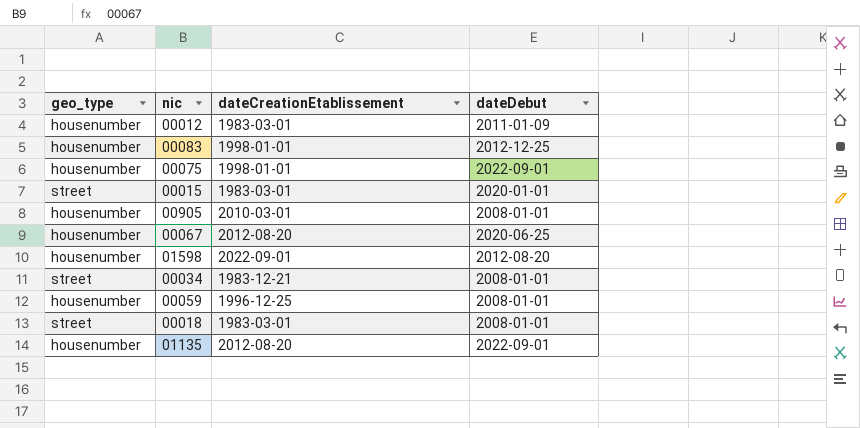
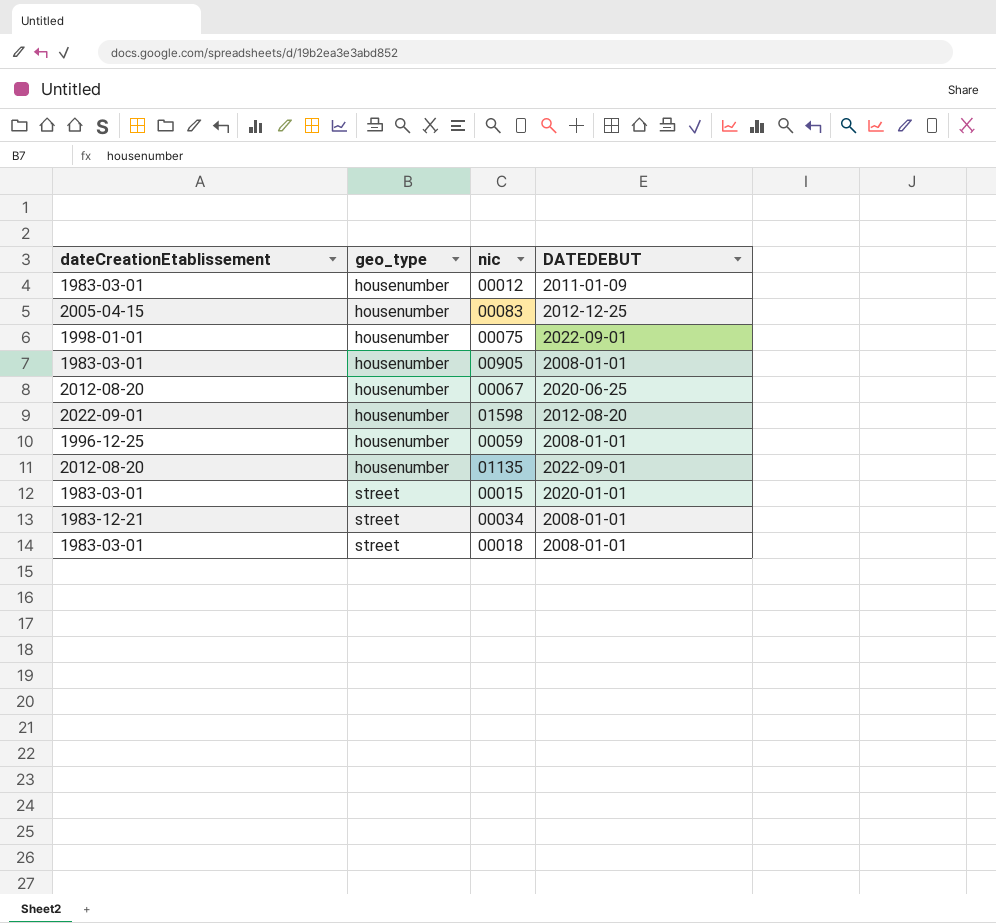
row order: none -> geo_type ascending
column dateCreationEtablissement | position: 3 -> 1
column name: dateDebut -> DATEDEBUT
00083 | dateCreationEtablissement: 1998-01-01 -> 2005-04-15
00905 | dateCreationEtablissement: 2010-03-01 -> 1983-03-01

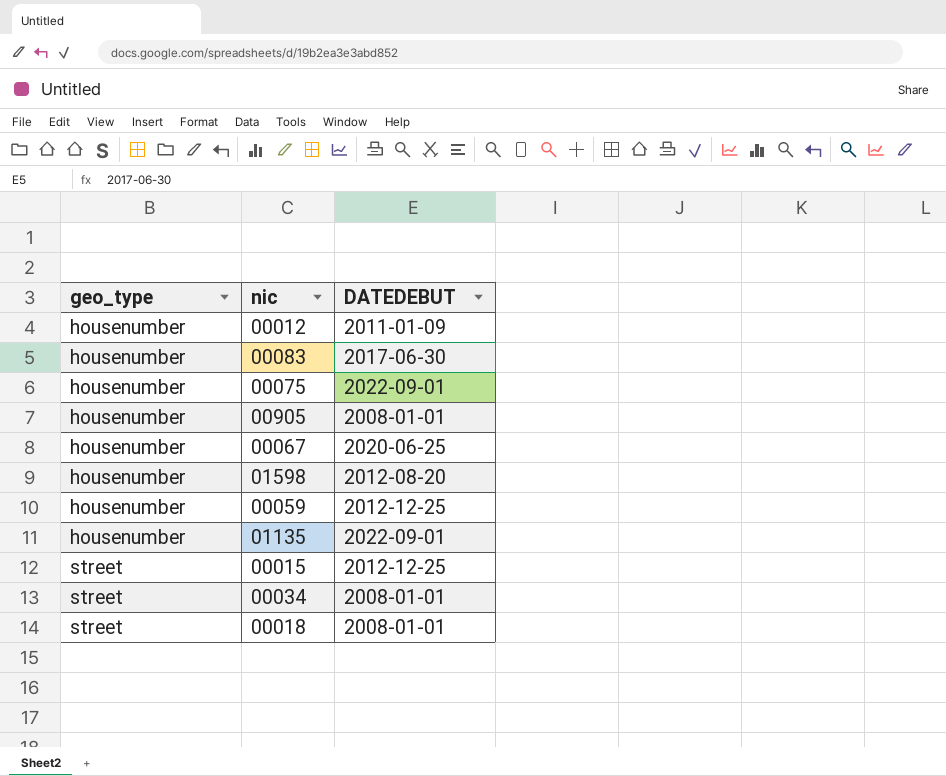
column dateCreationEtablissement | position: 1 -> none
00083 | DATEDEBUT: 2012-12-25 -> 2017-06-30
00059 | DATEDEBUT: 2008-01-01 -> 2012-12-25
00015 | DATEDEBUT: 2020-01-01 -> 2012-12-25

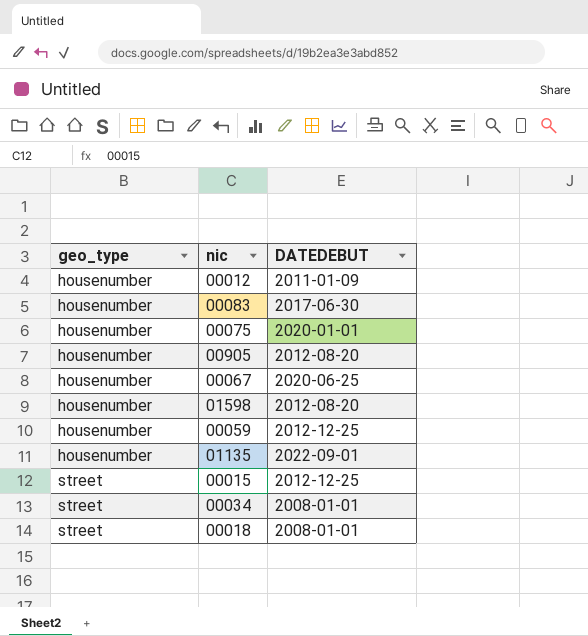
00075 | DATEDEBUT: 2022-09-01 -> 2020-01-01
00905 | DATEDEBUT: 2008-01-01 -> 2012-08-20

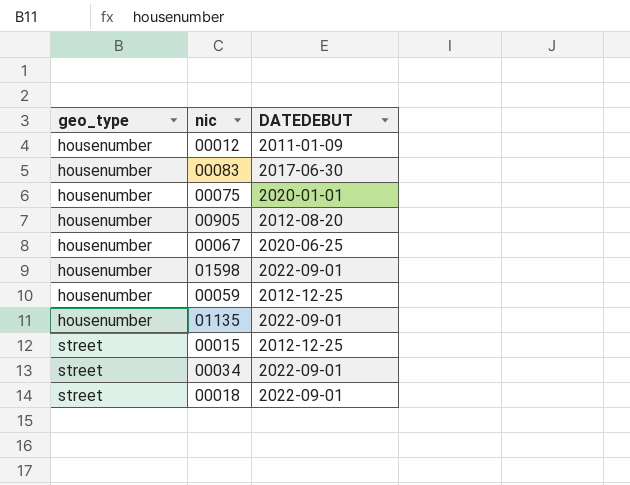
01598 | DATEDEBUT: 2012-08-20 -> 2022-09-01
00034 | DATEDEBUT: 2008-01-01 -> 2022-09-01
00018 | DATEDEBUT: 2008-01-01 -> 2022-09-01

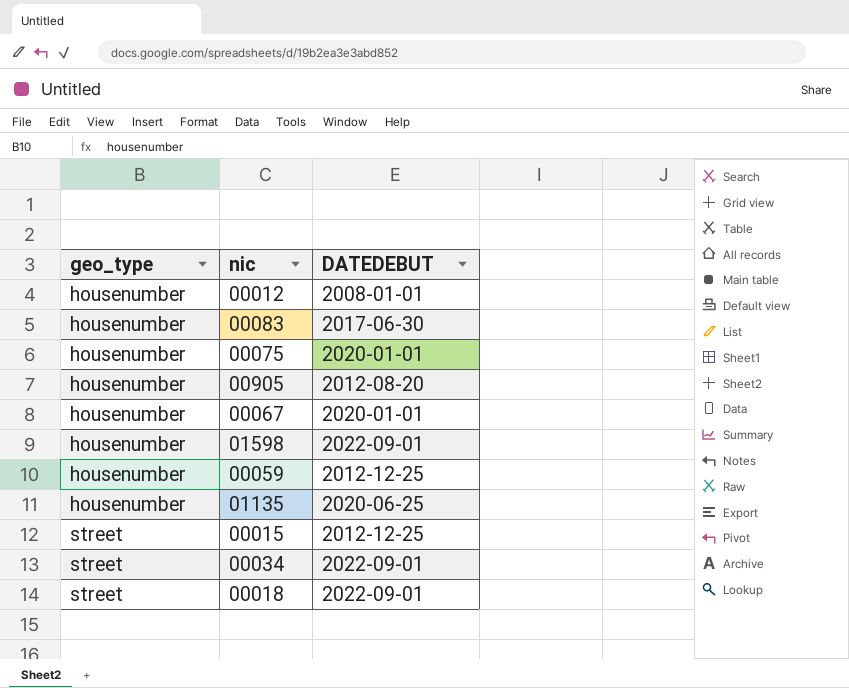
00012 | DATEDEBUT: 2011-01-09 -> 2008-01-01
00067 | DATEDEBUT: 2020-06-25 -> 2020-01-01
01135 | DATEDEBUT: 2022-09-01 -> 2020-06-25

